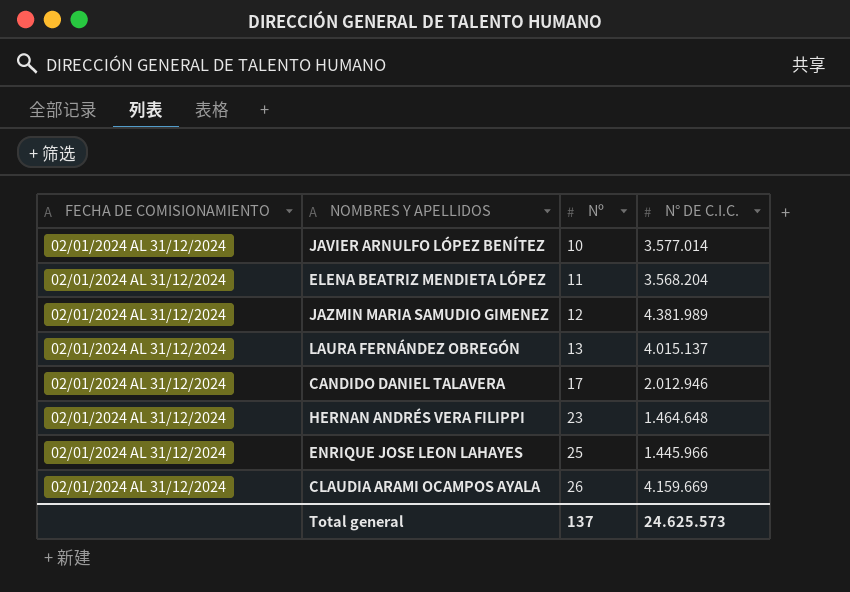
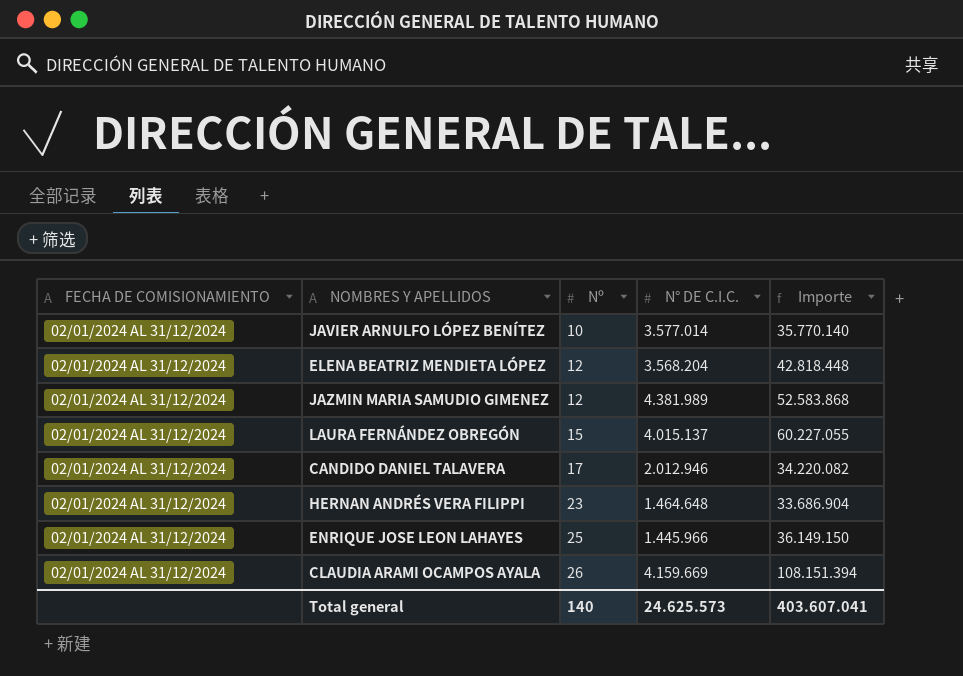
column Importe | formula: none -> [Nº] * [N° DE C.I.C.]
ELENA BEATRIZ MENDIETA LÓPEZ | Nº: 11 -> 12
LAURA FERNÁNDEZ OBREGÓN | Nº: 13 -> 15
Total general | Nº: 137 -> 140

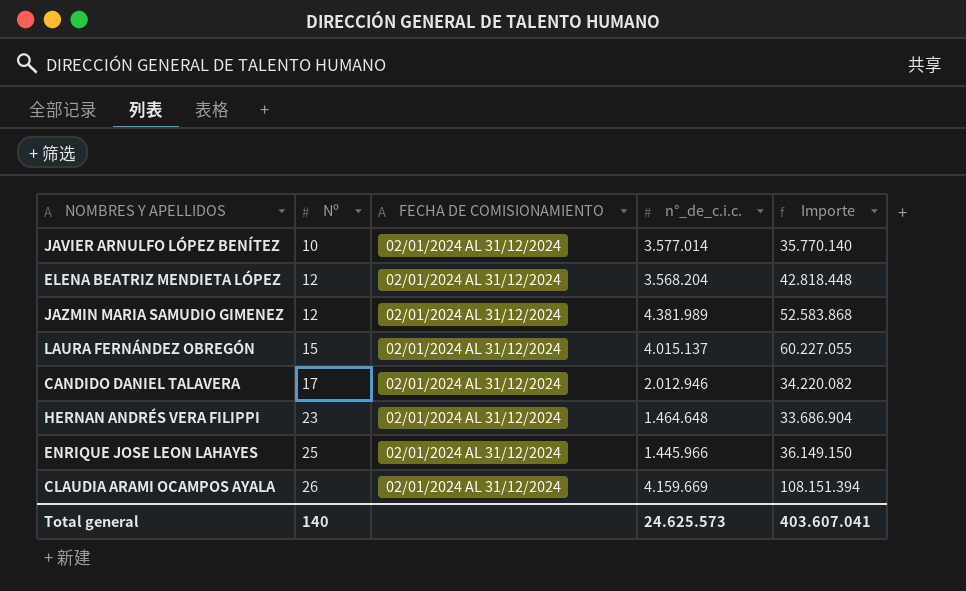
column FECHA DE COMISIONAMIENTO | position: 1 -> 3
column name: N° DE C.I.C. -> n°_de_c.i.c.

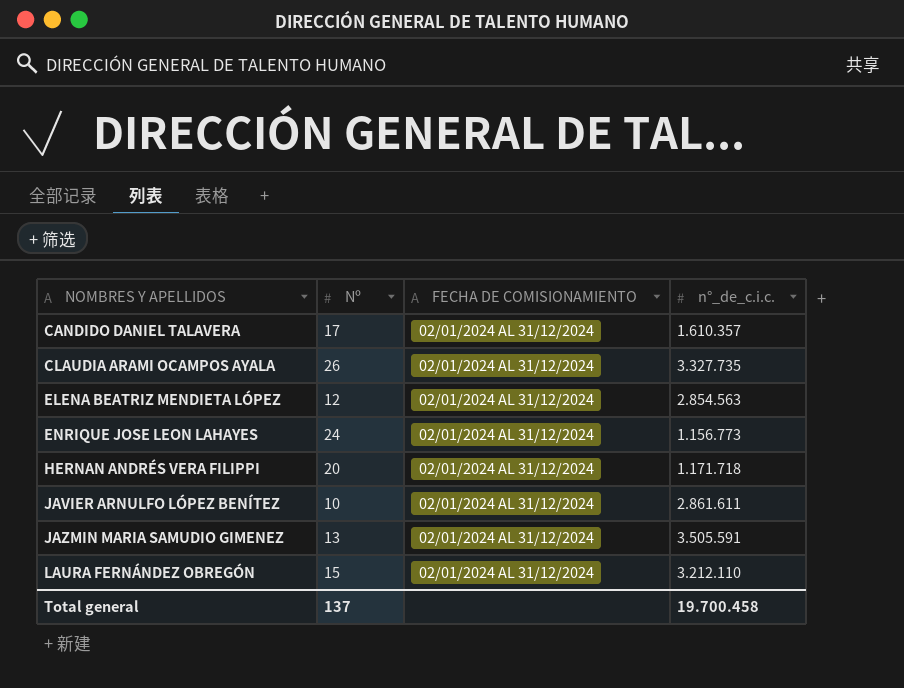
row order: Nº ascending -> NOMBRES Y APELLIDOS ascending
column Importe | formula: [Nº] * [n°_de_c.i.c.] -> none
CANDIDO DANIEL TALAVERA | n°_de_c.i.c.: 2.012.946 -> 1.610.357
CLAUDIA ARAMI OCAMPOS AYALA | n°_de_c.i.c.: 4.159.669 -> 3.327.735
ELENA BEATRIZ MENDIETA LÓPEZ | n°_de_c.i.c.: 3.568.204 -> 2.854.563
ENRIQUE JOSE LEON LAHAYES | Nº: 25 -> 24
ENRIQUE JOSE LEON LAHAYES | n°_de_c.i.c.: 1.445.966 -> 1.156.773
HERNAN ANDRÉS VERA FILIPPI | Nº: 23 -> 20
HERNAN ANDRÉS VERA FILIPPI | n°_de_c.i.c.: 1.464.648 -> 1.171.718
JAVIER ARNULFO LÓPEZ BENÍTEZ | n°_de_c.i.c.: 3.577.014 -> 2.861.611
JAZMIN MARIA SAMUDIO GIMENEZ | Nº: 12 -> 13
JAZMIN MARIA SAMUDIO GIMENEZ | n°_de_c.i.c.: 4.381.989 -> 3.505.591
LAURA FERNÁNDEZ OBREGÓN | n°_de_c.i.c.: 4.015.137 -> 3.212.110
Total general | Nº: 140 -> 137
Total general | n°_de_c.i.c.: 24.625.573 -> 19.700.458

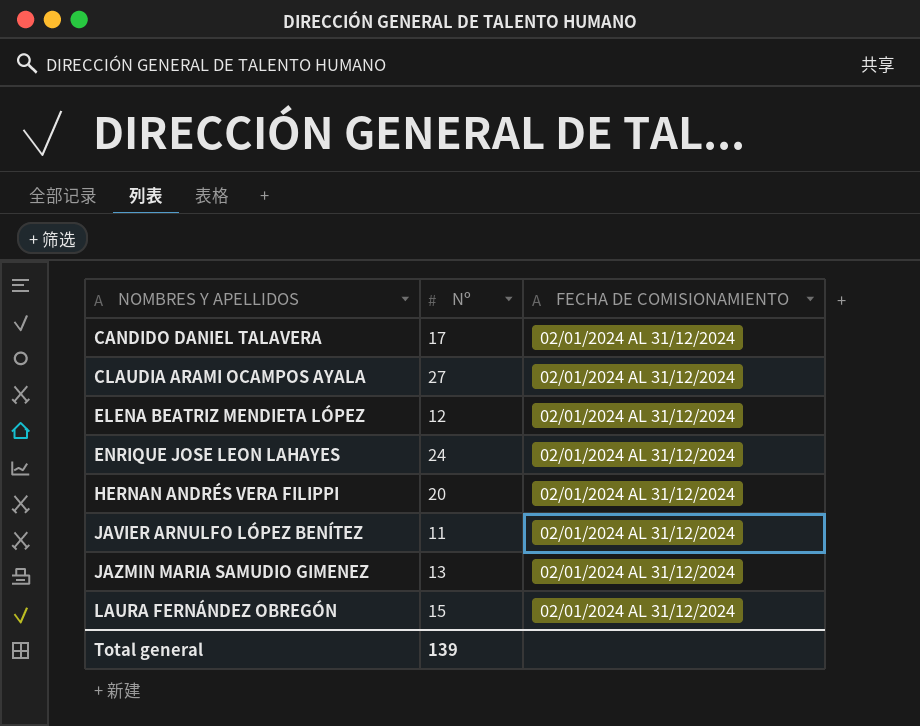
column n°_de_c.i.c. | position: 4 -> none
CLAUDIA ARAMI OCAMPOS AYALA | Nº: 26 -> 27
JAVIER ARNULFO LÓPEZ BENÍTEZ | Nº: 10 -> 11
Total general | Nº: 137 -> 139

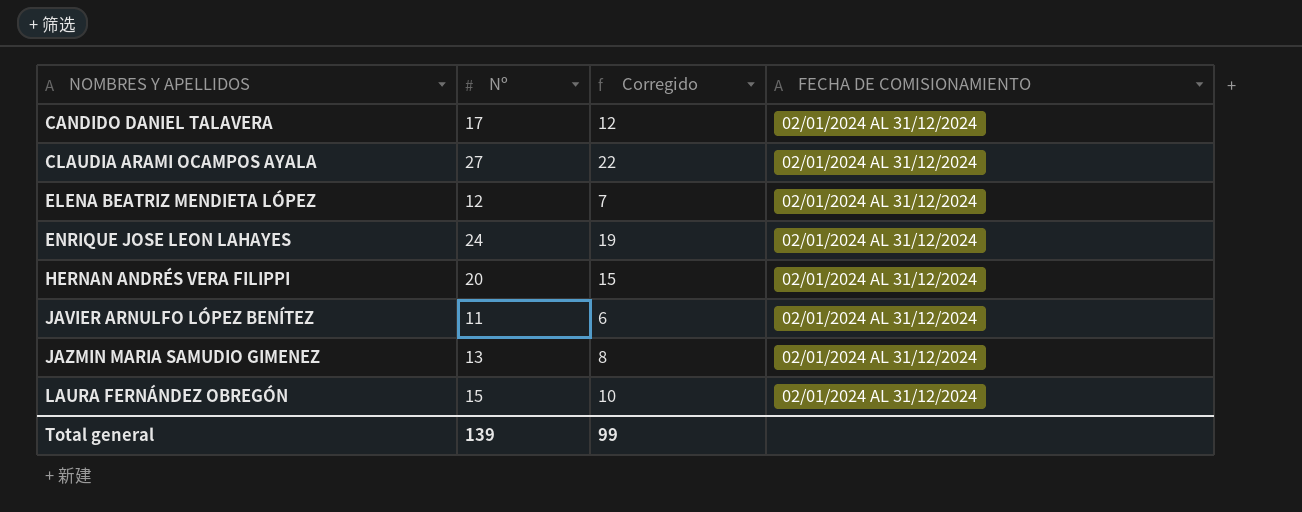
column Corregido | formula: none -> [Nº] - 5

